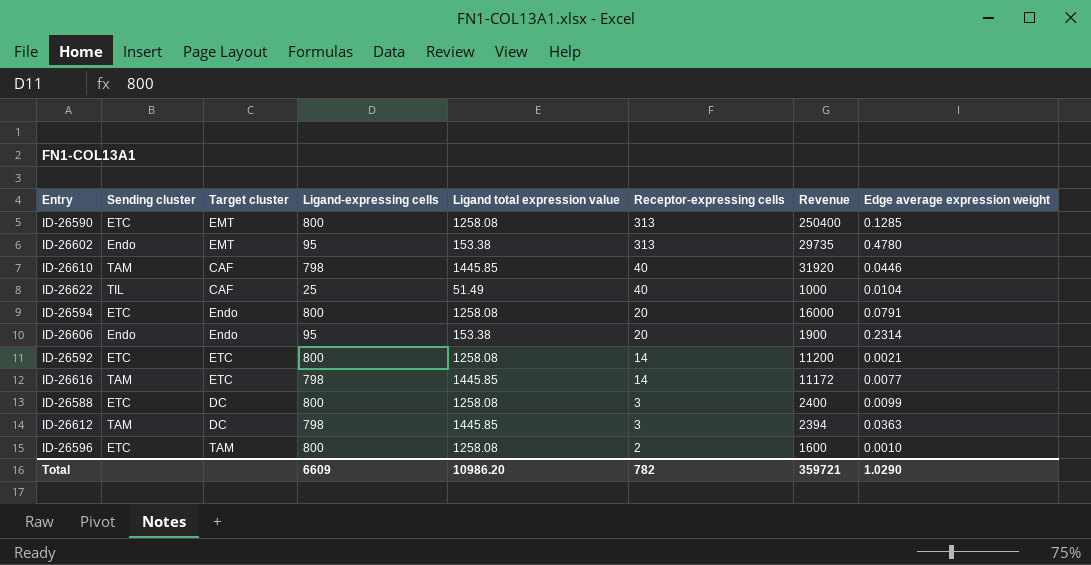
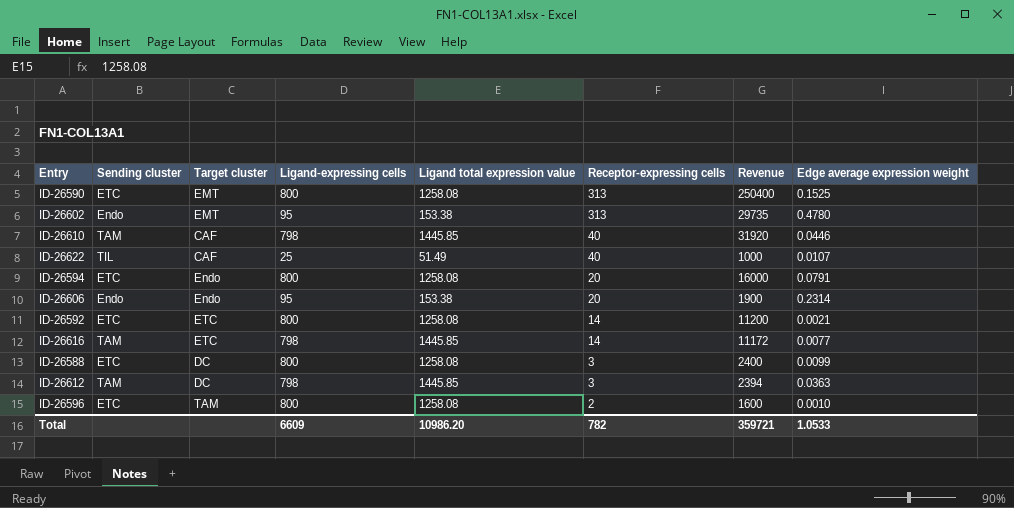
ID-26590 | Edge average expression weight: 0.1285 -> 0.1525
ID-26622 | Edge average expression weight: 0.0104 -> 0.0107
Total | Edge average expression weight: 1.0290 -> 1.0533

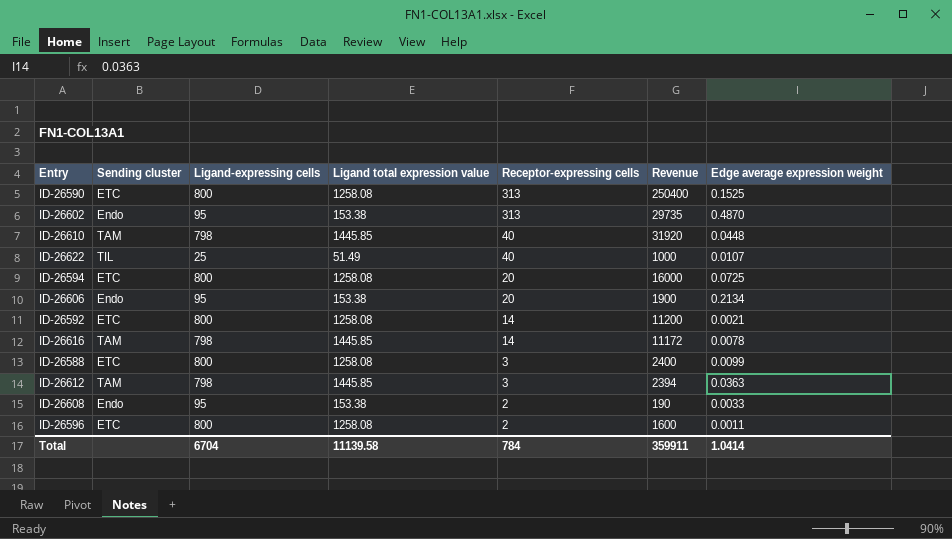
column Target cluster | position: 3 -> none
ID-26602 | Edge average expression weight: 0.4780 -> 0.4870
ID-26610 | Edge average expression weight: 0.0446 -> 0.0448
ID-26594 | Edge average expression weight: 0.0791 -> 0.0725
ID-26606 | Edge average expression weight: 0.2314 -> 0.2134
ID-26616 | Edge average expression weight: 0.0077 -> 0.0078
row ID-26608: none -> Endo | 95 | 153.38 | 2 | 190 | 0.0033
ID-26596 | Edge average expression weight: 0.0010 -> 0.0011
Total | Ligand-expressing cells: 6609 -> 6704
Total | Ligand total expression value: 10986.20 -> 11139.58
Total | Receptor-expressing cells: 782 -> 784
Total | Revenue: 359721 -> 359911
Total | Edge average expression weight: 1.0533 -> 1.0414

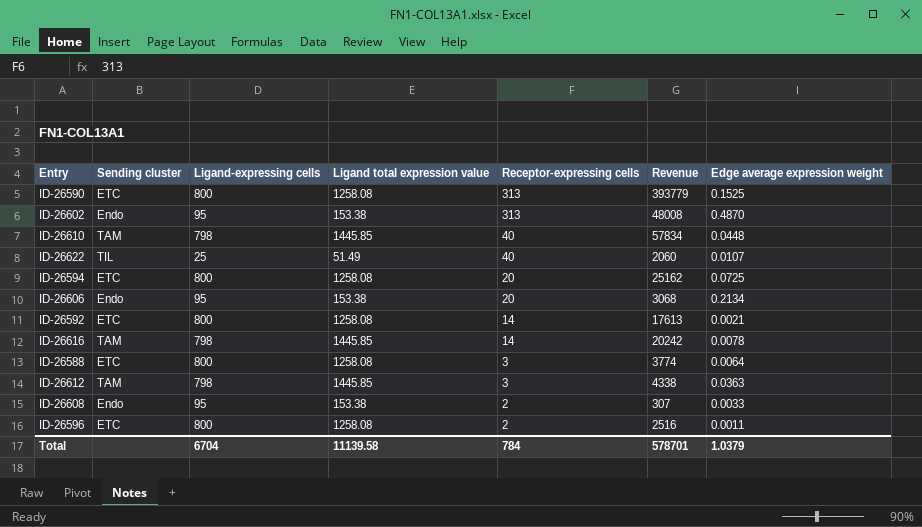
column Revenue | formula: [Ligand-expressing cells] * [Receptor-expressing cells] -> [Ligand total expression value] * [Receptor-expressing cells]
ID-26588 | Edge average expression weight: 0.0099 -> 0.0064
Total | Revenue: 359911 -> 578701
Total | Edge average expression weight: 1.0414 -> 1.0379

